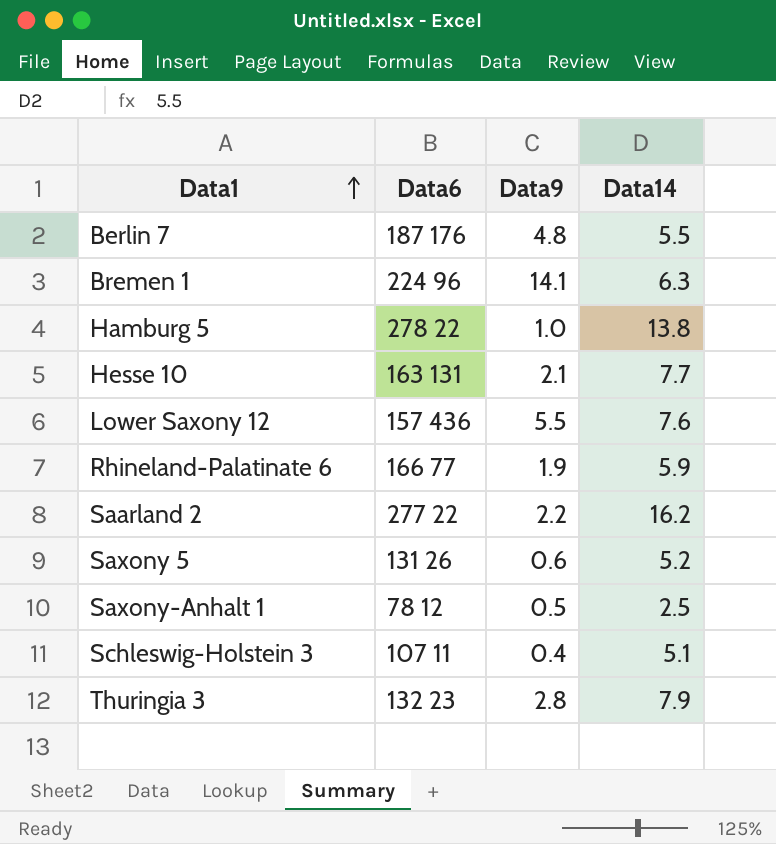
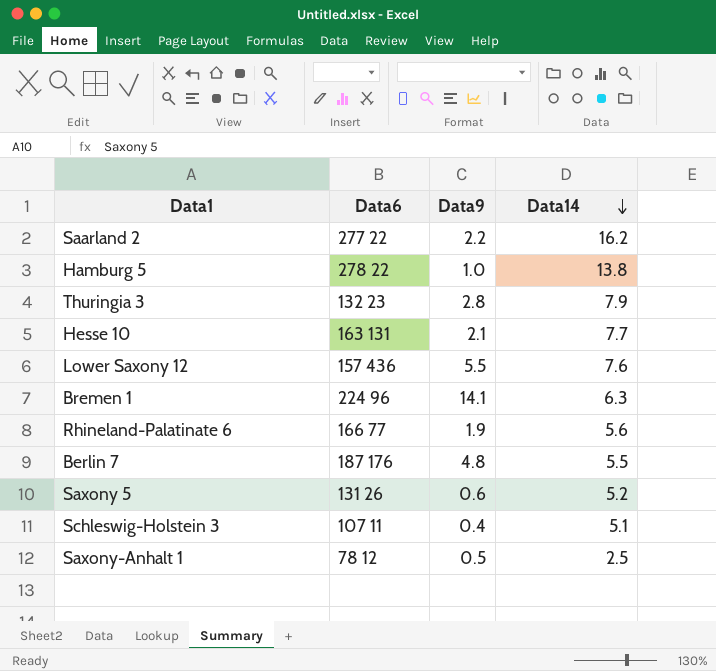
row order: Data1 ascending -> Data14 descending
Rhineland-Palatinate 6 | Data14: 5.9 -> 5.6

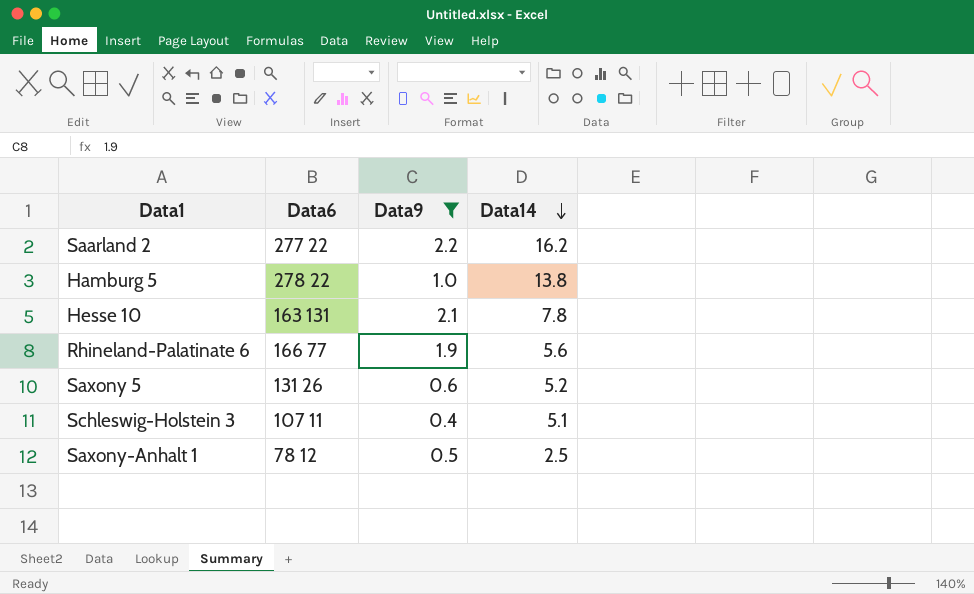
filter: none -> Data9 <= 2.2
Hesse 10 | Data14: 7.7 -> 7.8

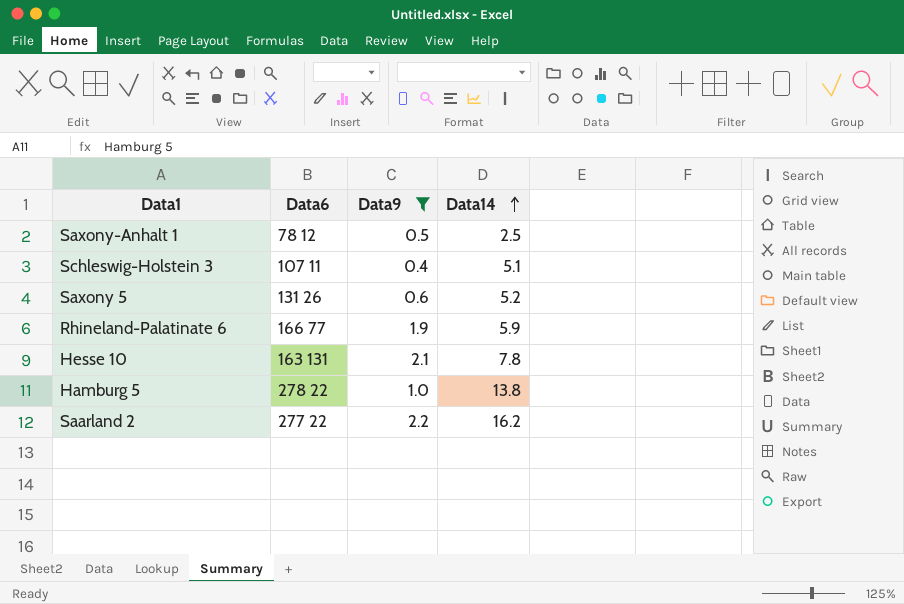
row order: Data14 descending -> Data14 ascending
Rhineland-Palatinate 6 | Data14: 5.6 -> 5.9

